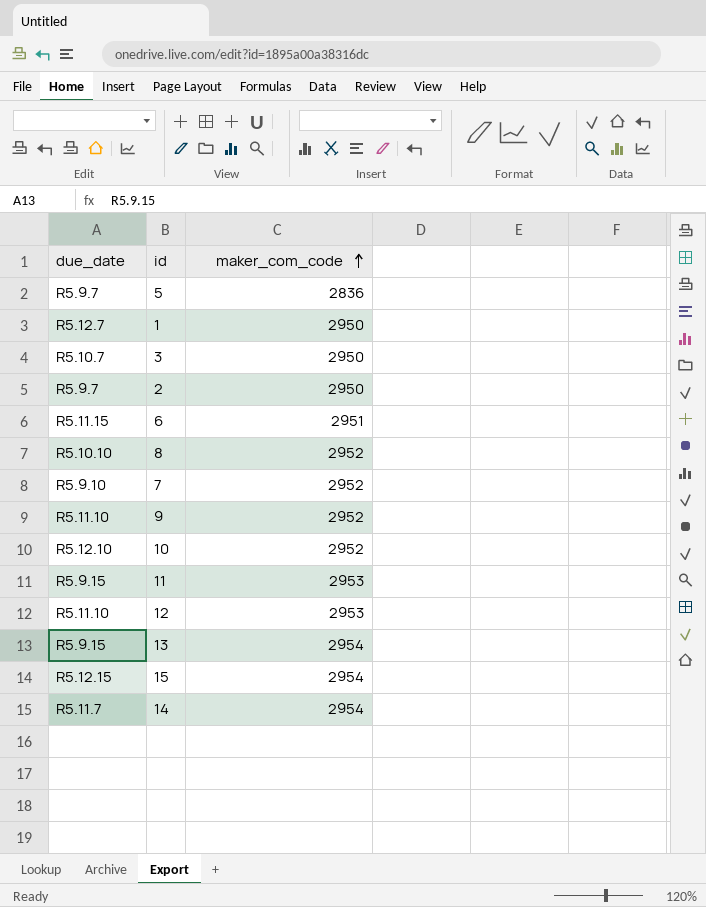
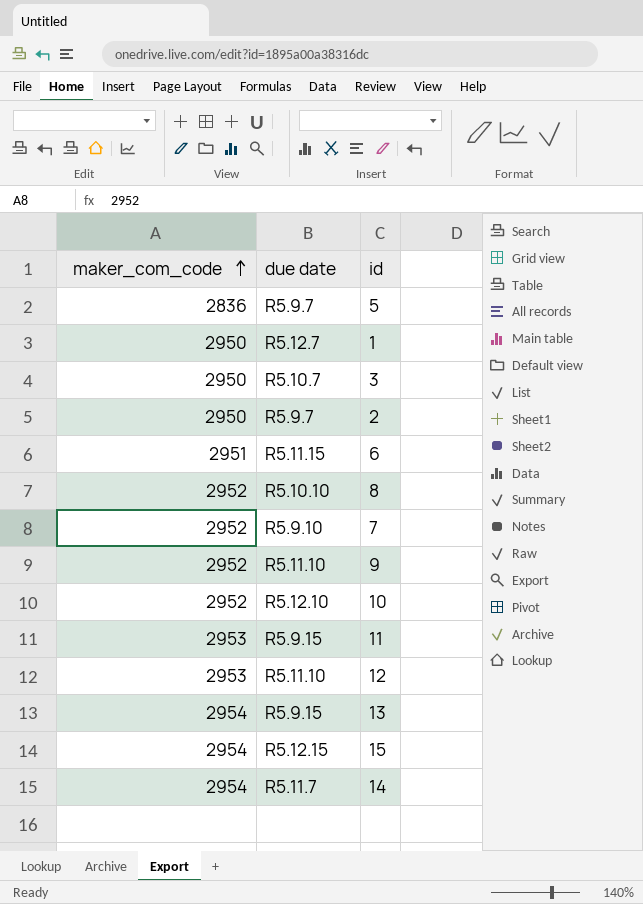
column maker_com_code | position: 3 -> 1
column name: due_date -> due date

